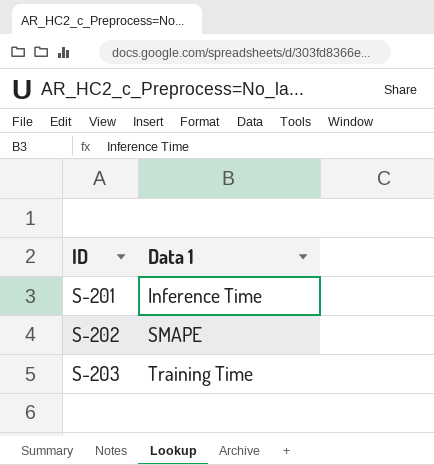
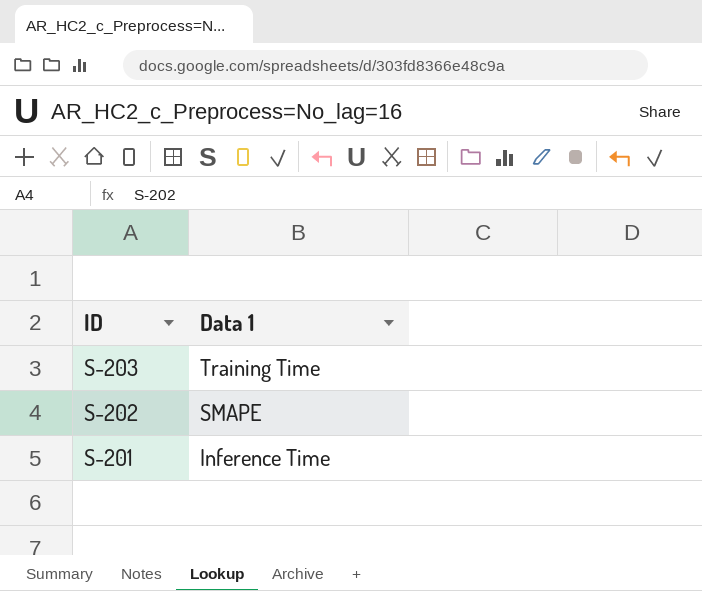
row order: ID ascending -> ID descending

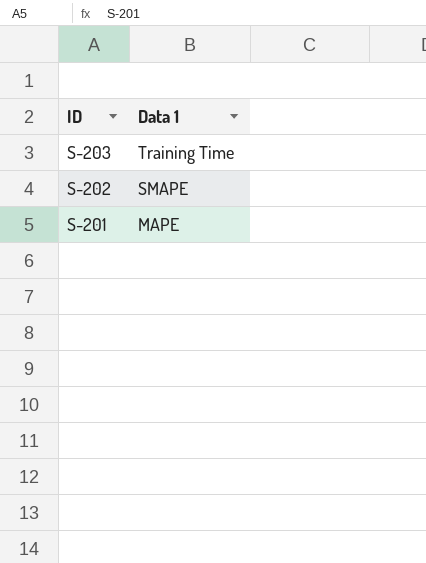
S-201 | Data 1: Inference Time -> MAPE

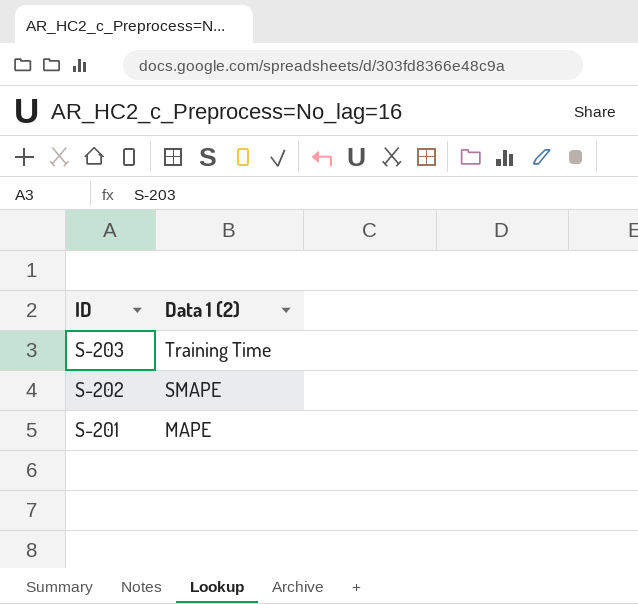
column name: Data 1 -> Data 1 (2)

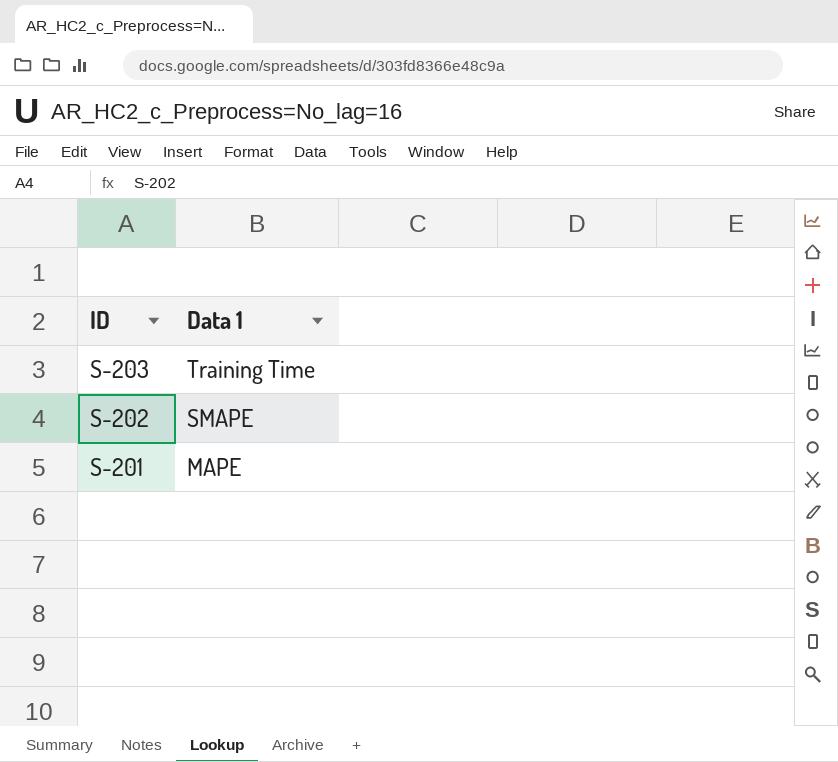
column name: Data 1 (2) -> Data 1

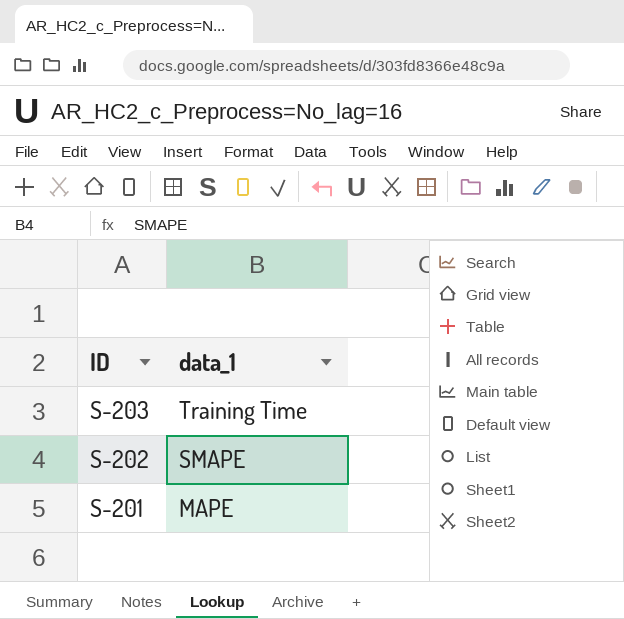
column name: Data 1 -> data_1

